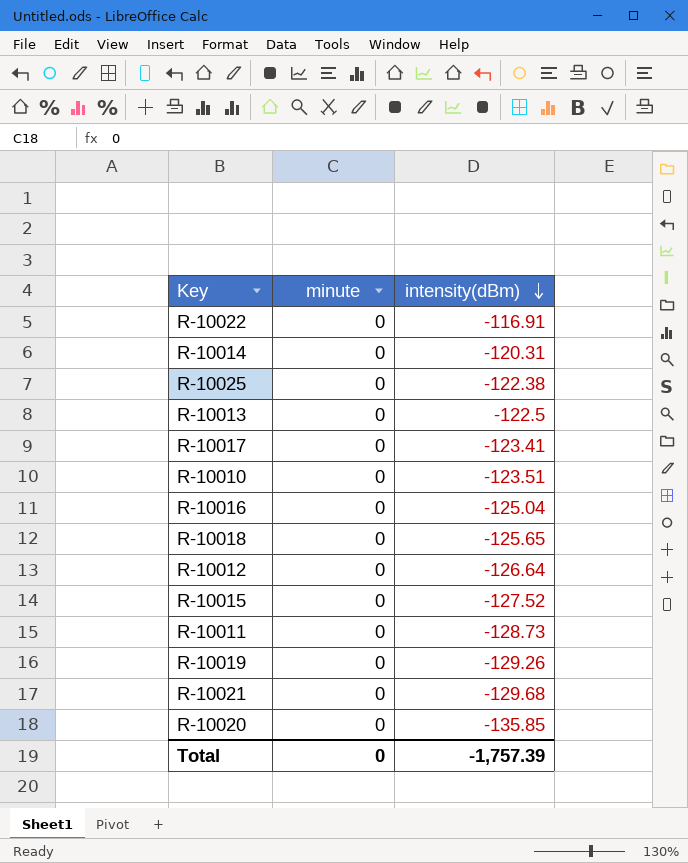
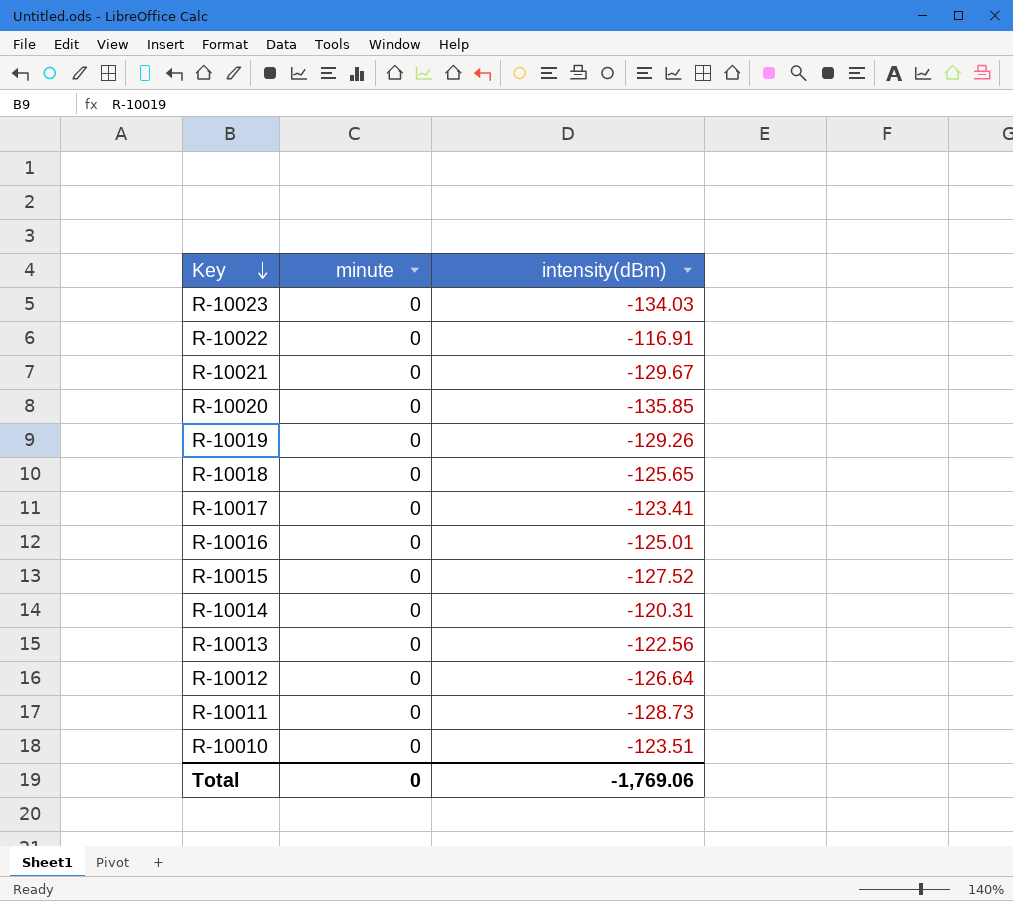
row order: intensity(dBm) descending -> Key descending
row R-10025: 0 | -122.38 -> none
row R-10023: none -> 0 | -134.03
R-10021 | intensity(dBm): -129.68 -> -129.67
R-10016 | intensity(dBm): -125.04 -> -125.01
R-10013 | intensity(dBm): -122.5 -> -122.56
Total | intensity(dBm): -1,757.39 -> -1,769.06

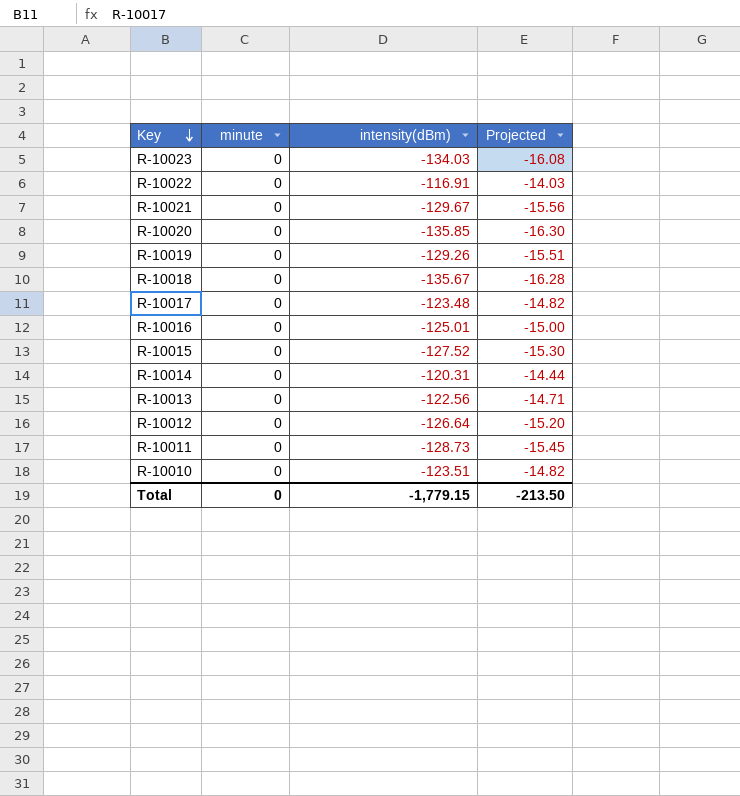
column Projected | formula: none -> [intensity(dBm)] * 0.12
R-10018 | intensity(dBm): -125.65 -> -135.67
R-10017 | intensity(dBm): -123.41 -> -123.48
Total | intensity(dBm): -1,769.06 -> -1,779.15

